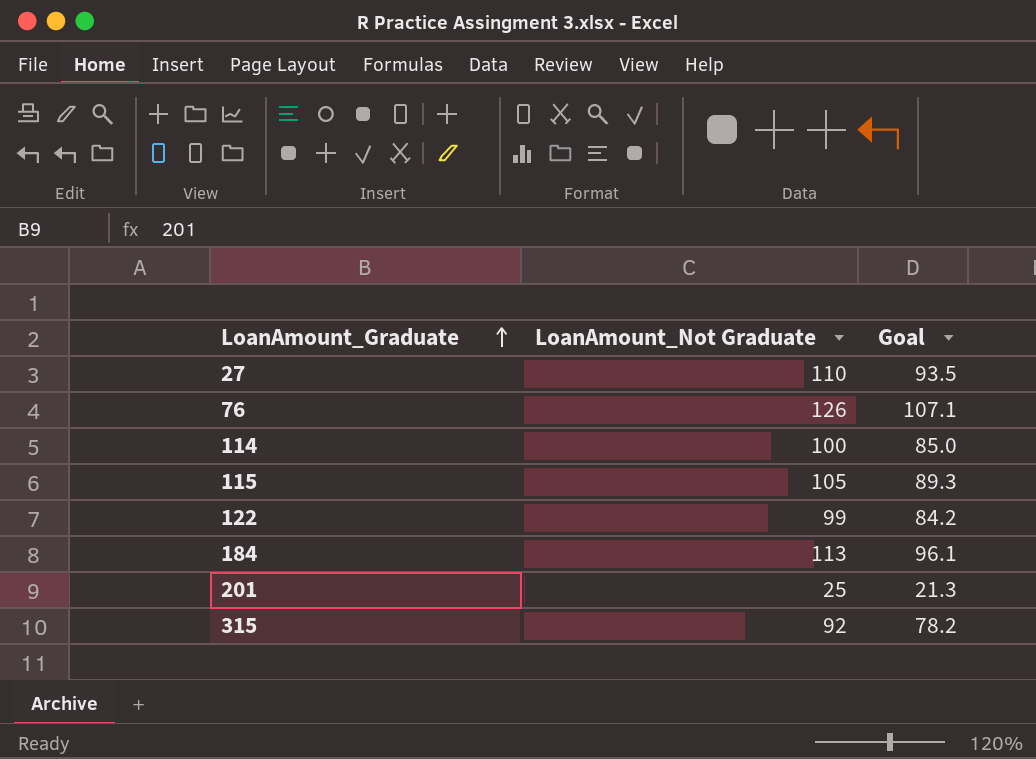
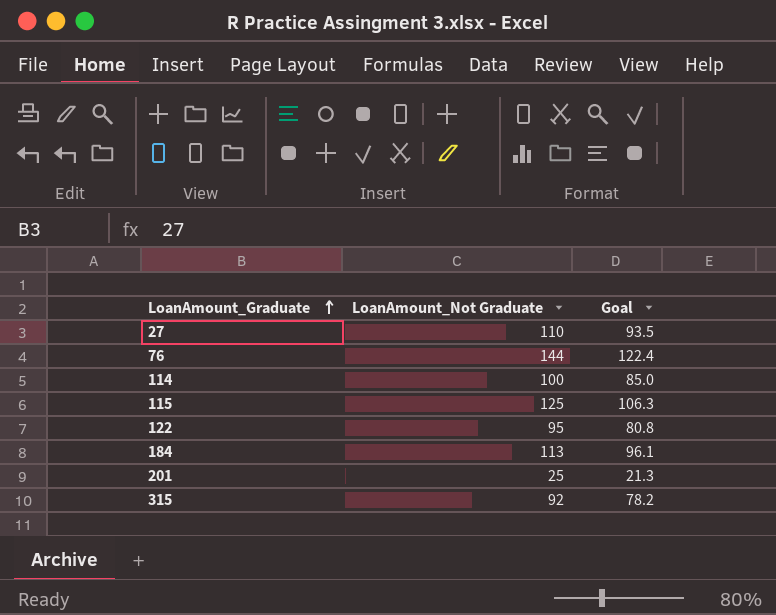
76 | LoanAmount_Not Graduate: 126 -> 144
76 | Goal: 107.1 -> 122.4
115 | LoanAmount_Not Graduate: 105 -> 125
115 | Goal: 89.3 -> 106.3
122 | LoanAmount_Not Graduate: 99 -> 95
122 | Goal: 84.2 -> 80.8

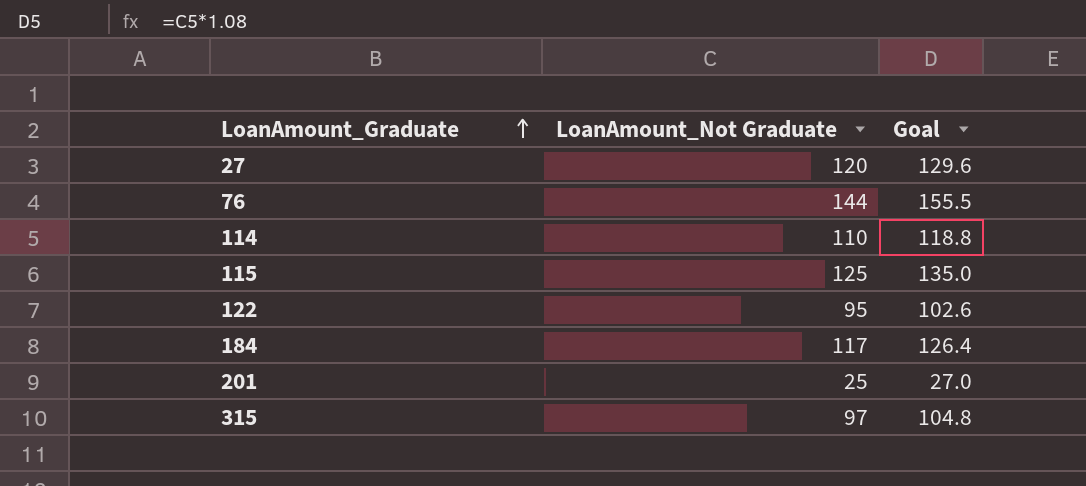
column Goal | formula: [LoanAmount_Not Graduate] * 0.85 -> [LoanAmount_Not Graduate] * 1.08
27 | LoanAmount_Not Graduate: 110 -> 120
114 | LoanAmount_Not Graduate: 100 -> 110
184 | LoanAmount_Not Graduate: 113 -> 117
315 | LoanAmount_Not Graduate: 92 -> 97

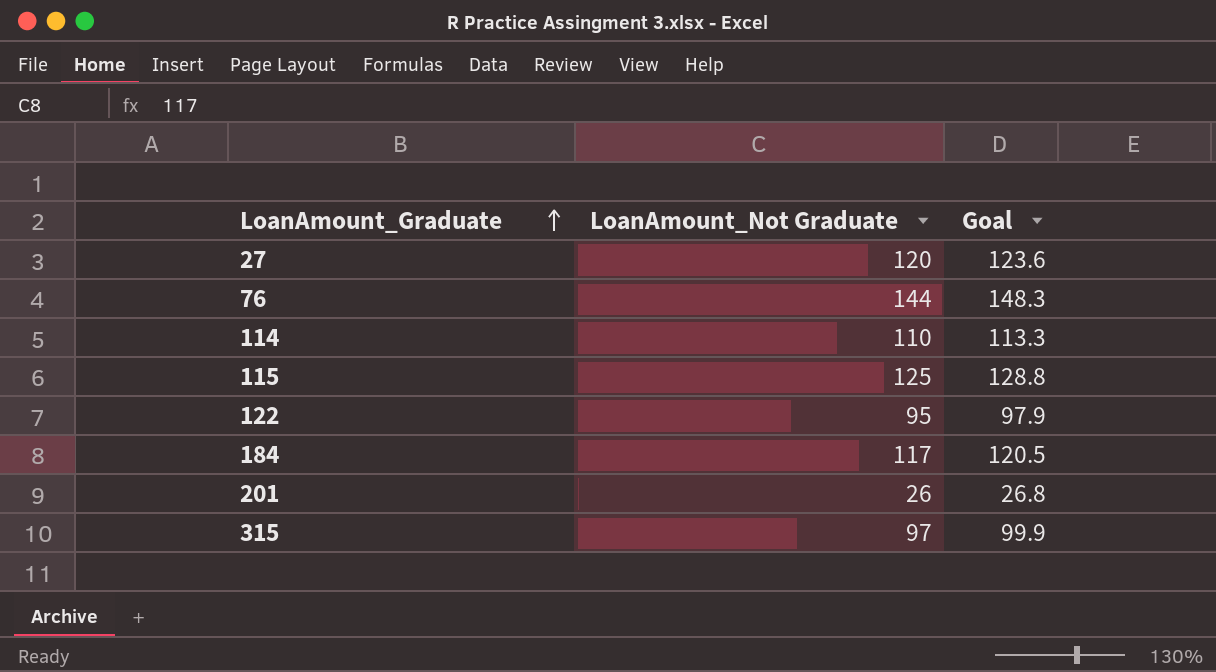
column Goal | formula: [LoanAmount_Not Graduate] * 1.08 -> [LoanAmount_Not Graduate] * 1.03
201 | LoanAmount_Not Graduate: 25 -> 26

